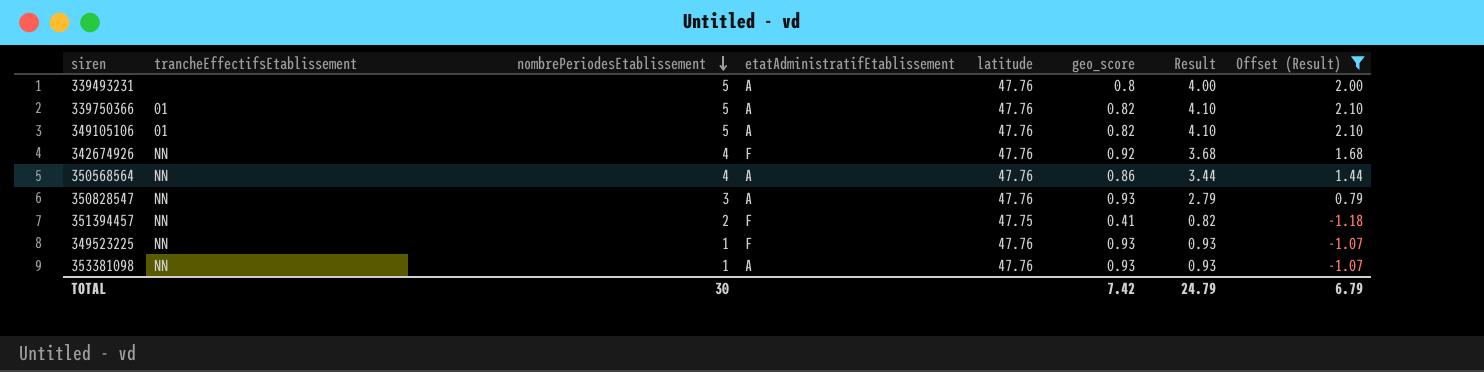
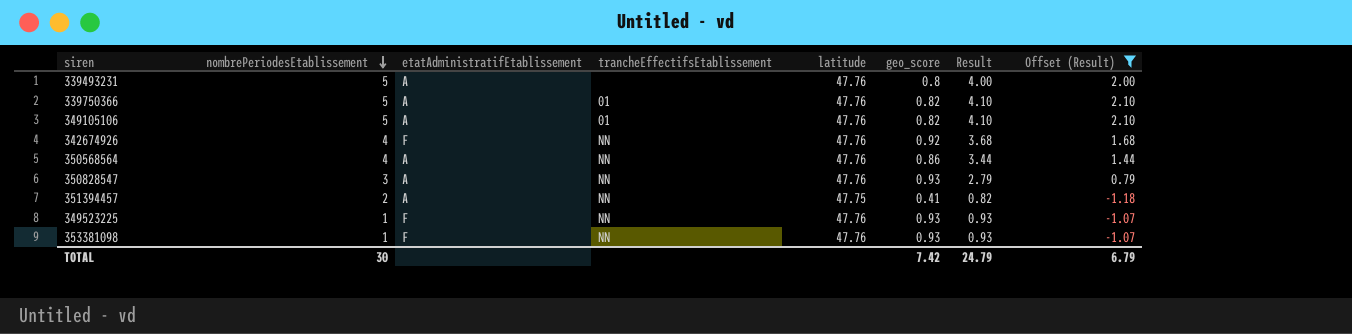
column trancheEffectifsEtablissement | position: 2 -> 4
351394457 | etatAdministratifEtablissement: F -> A
353381098 | etatAdministratifEtablissement: A -> F

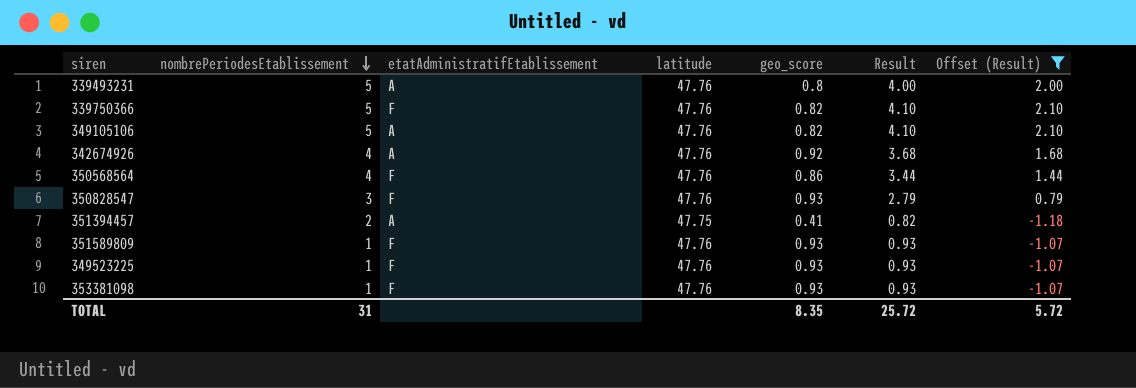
column trancheEffectifsEtablissement | position: 4 -> none
339750366 | etatAdministratifEtablissement: A -> F
342674926 | etatAdministratifEtablissement: F -> A
350568564 | etatAdministratifEtablissement: A -> F
350828547 | etatAdministratifEtablissement: A -> F
row 351589809: none -> 1 | F | 47.76 | 0.93 | 0.93 | -1.07
TOTAL | nombrePeriodesEtablissement: 30 -> 31
TOTAL | geo_score: 7.42 -> 8.35
TOTAL | Result: 24.79 -> 25.72
TOTAL | Offset (Result): 6.79 -> 5.72

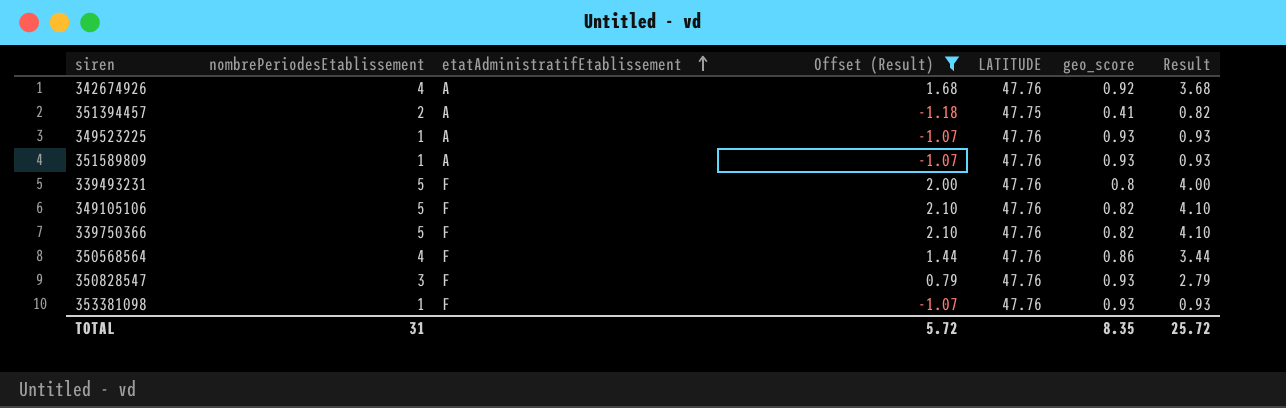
row order: nombrePeriodesEtablissement descending -> etatAdministratifEtablissement ascending
column Offset (Result) | position: 7 -> 4
column name: latitude -> LATITUDE
349523225 | etatAdministratifEtablissement: F -> A
351589809 | etatAdministratifEtablissement: F -> A
339493231 | etatAdministratifEtablissement: A -> F
349105106 | etatAdministratifEtablissement: A -> F

